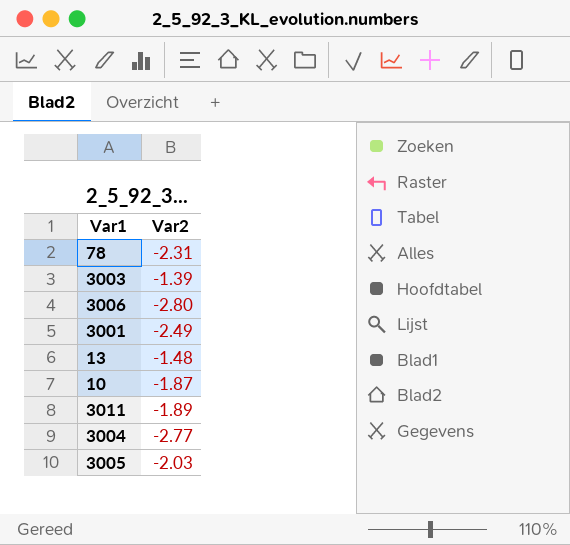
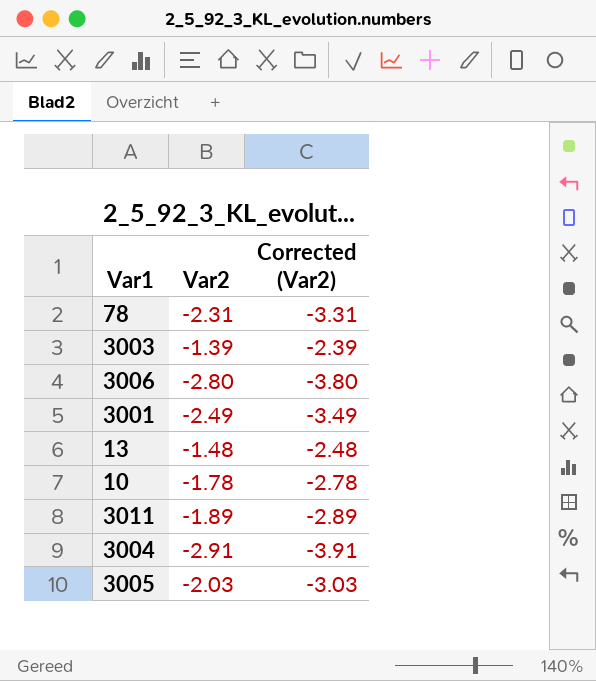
column Corrected (Var2) | formula: none -> [Var2] - 1
10 | Var2: -1.87 -> -1.78
3004 | Var2: -2.77 -> -2.91

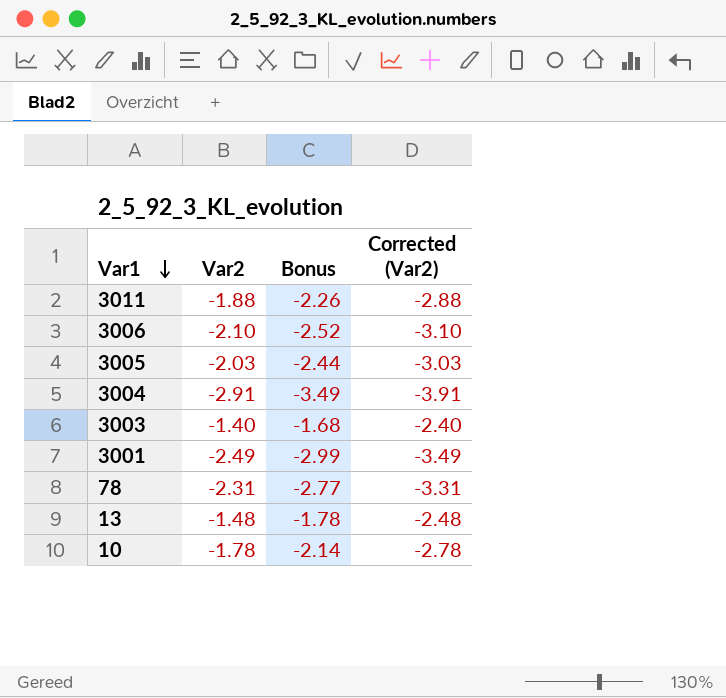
row order: none -> Var1 descending
column Bonus | formula: none -> [Var2] * 1.2
3011 | Var2: -1.89 -> -1.88
3011 | Corrected (Var2): -2.89 -> -2.88
3006 | Var2: -2.80 -> -2.10
3006 | Corrected (Var2): -3.80 -> -3.10
3003 | Var2: -1.39 -> -1.40
3003 | Corrected (Var2): -2.39 -> -2.40

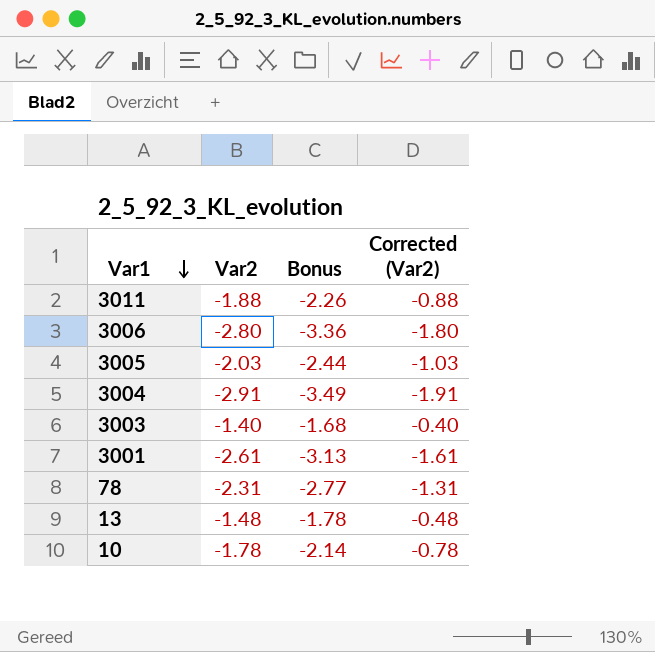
column Corrected (Var2) | formula: [Var2] - 1 -> [Var2] + 1
3006 | Var2: -2.10 -> -2.80
3006 | Bonus: -2.52 -> -3.36
3001 | Var2: -2.49 -> -2.61
3001 | Bonus: -2.99 -> -3.13

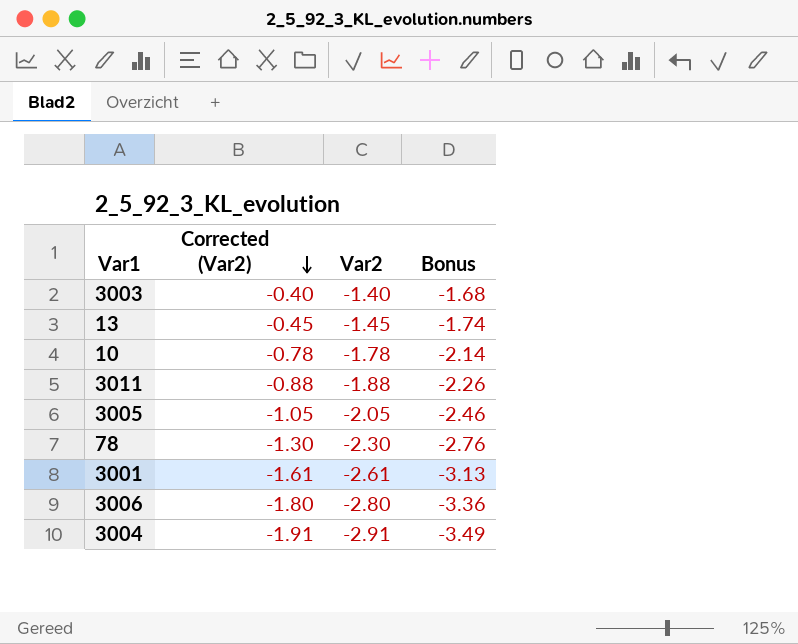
row order: Var1 descending -> Corrected (Var2) descending
column Corrected (Var2) | position: 4 -> 2
13 | Corrected (Var2): -0.48 -> -0.45
13 | Var2: -1.48 -> -1.45
13 | Bonus: -1.78 -> -1.74
3005 | Corrected (Var2): -1.03 -> -1.05
3005 | Var2: -2.03 -> -2.05
3005 | Bonus: -2.44 -> -2.46
78 | Corrected (Var2): -1.31 -> -1.30
78 | Var2: -2.31 -> -2.30
78 | Bonus: -2.77 -> -2.76

